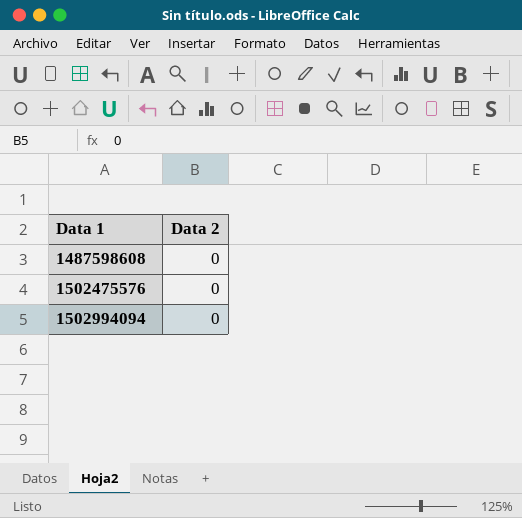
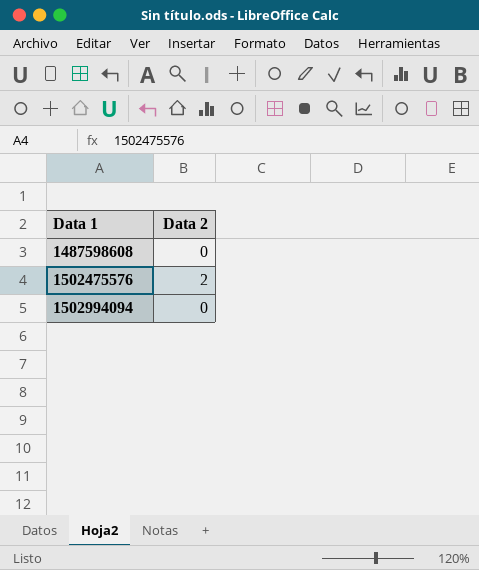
1502475576 | Data 2: 0 -> 2

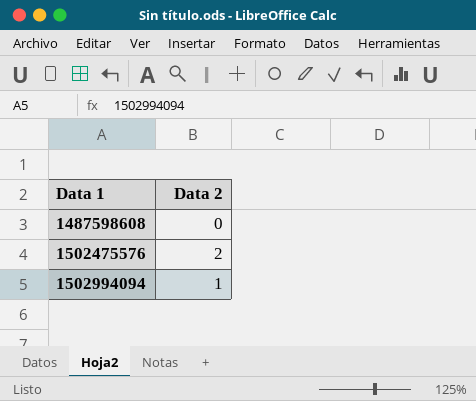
1502994094 | Data 2: 0 -> 1

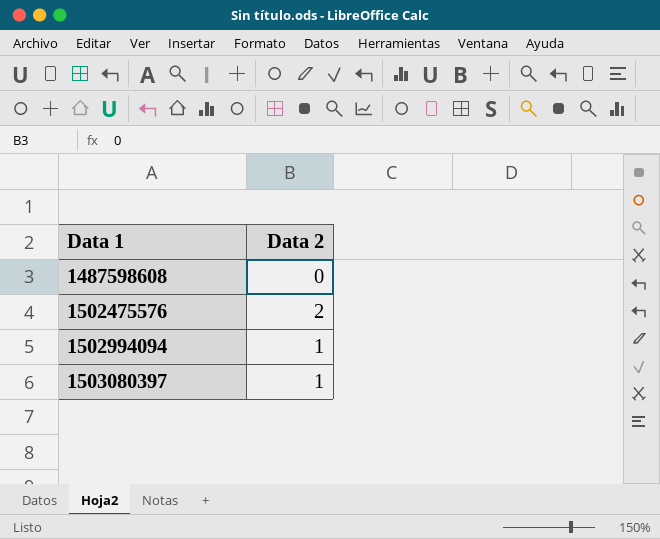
row 1503080397: none -> 1

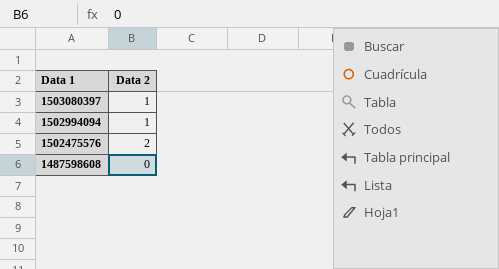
row order: Data 1 ascending -> Data 1 descending

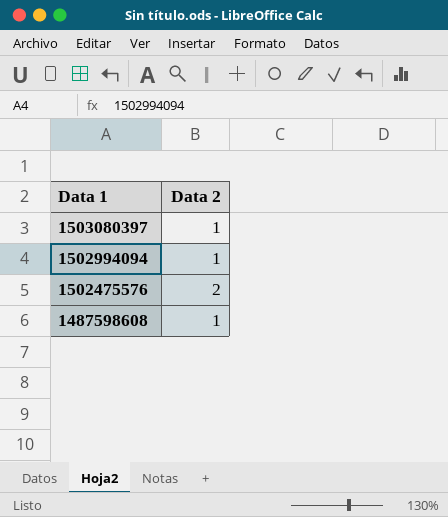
1487598608 | Data 2: 0 -> 1

